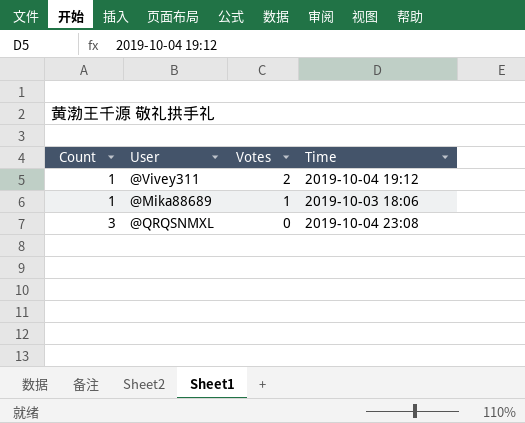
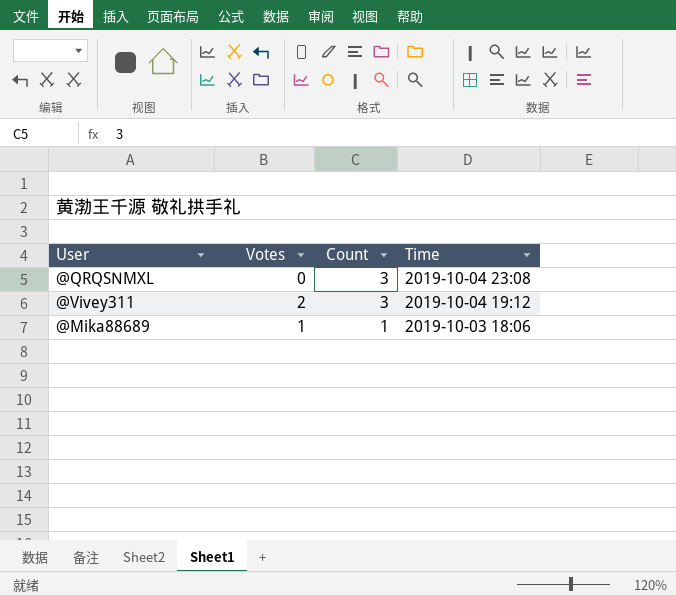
row order: Count ascending -> Count descending
column Count | position: 1 -> 3
@Vivey311 | Count: 1 -> 3

